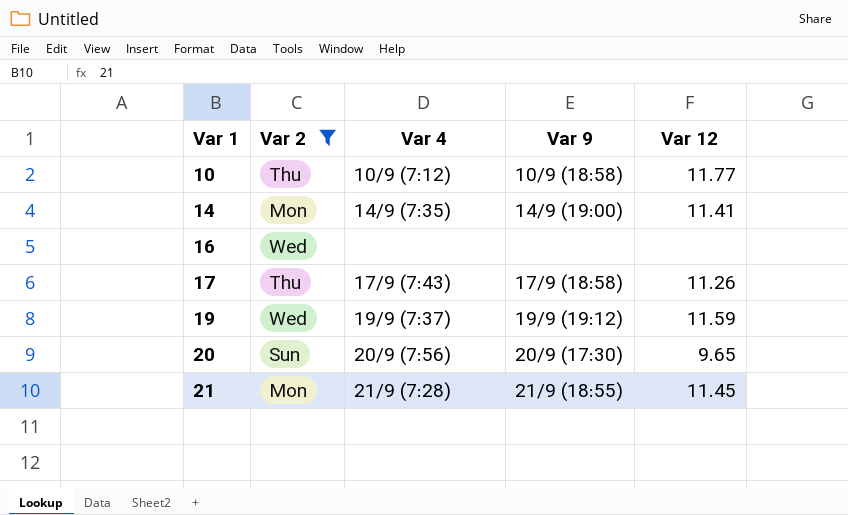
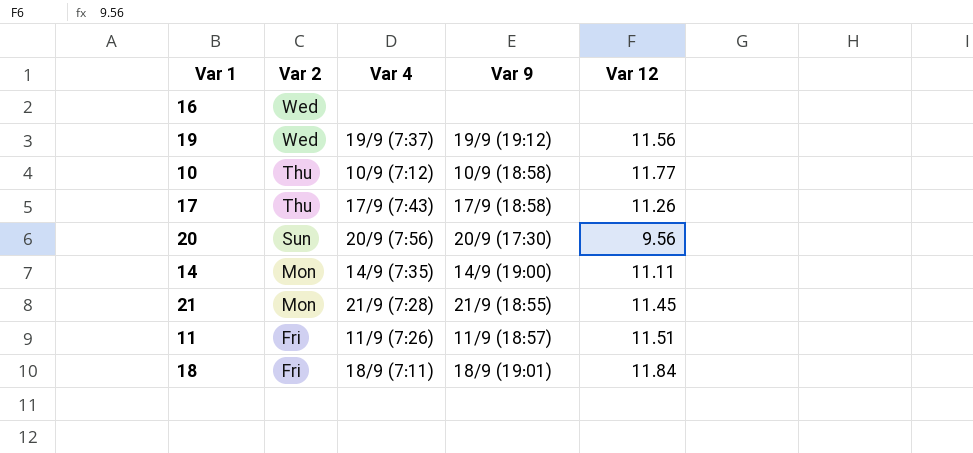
filter: Var 2 != Fri -> none
row order: Var 1 ascending -> Var 2 descending
19 | Var 12: 11.59 -> 11.56
20 | Var 12: 9.65 -> 9.56
14 | Var 12: 11.41 -> 11.11

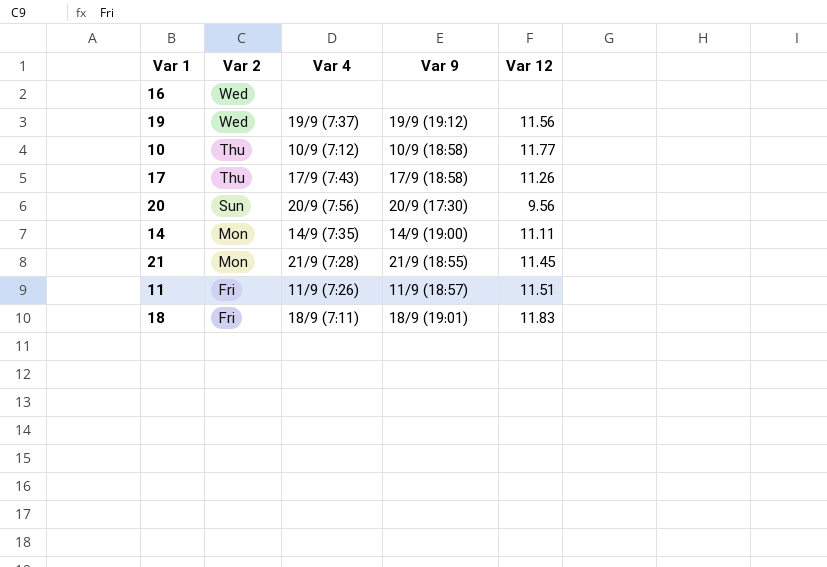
18 | Var 12: 11.84 -> 11.83

